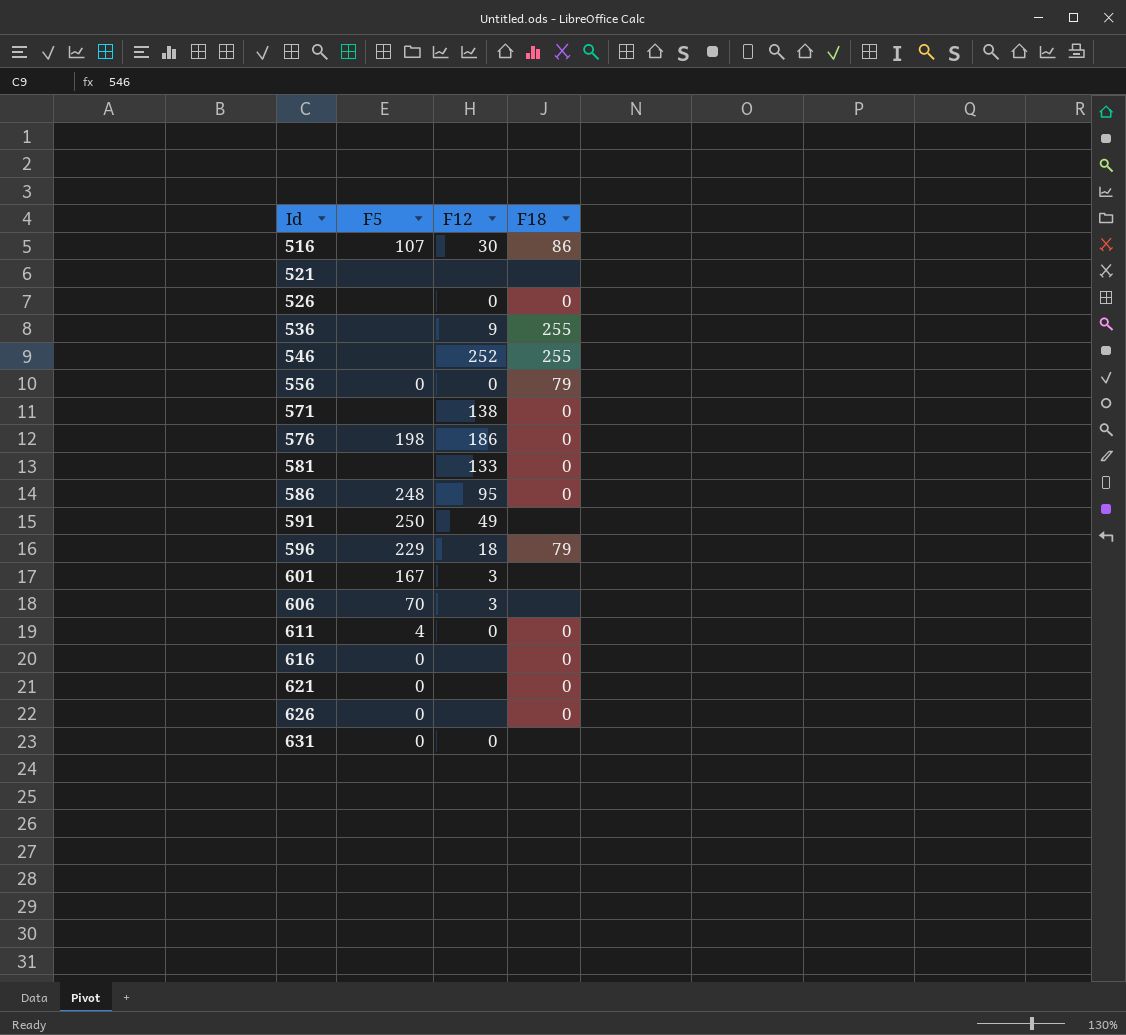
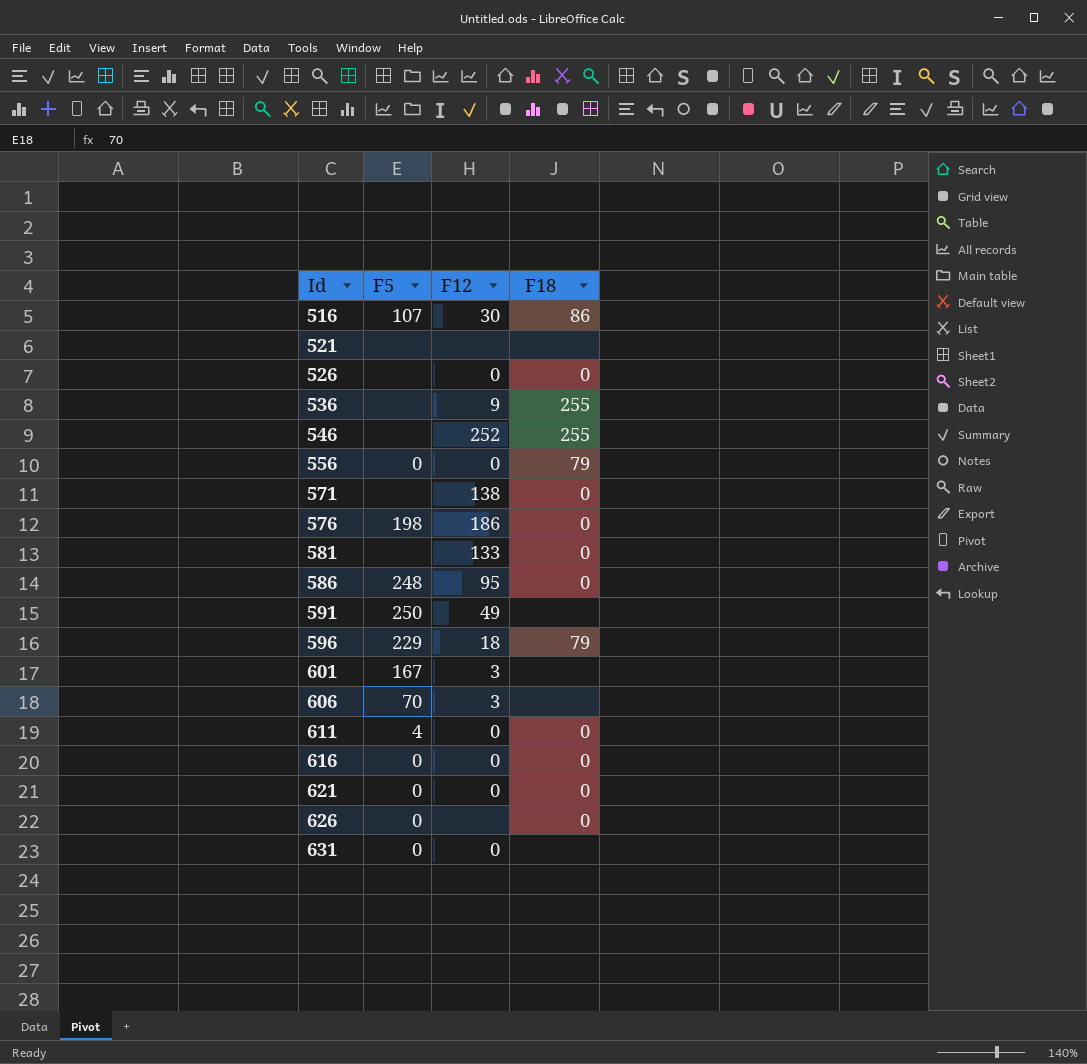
616 | F12: none -> 0
621 | F12: none -> 0

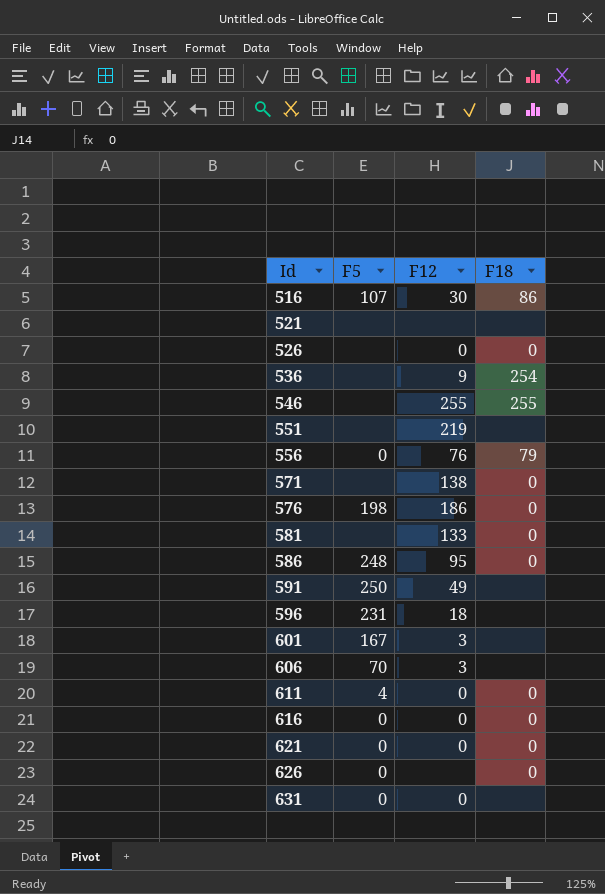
536 | F18: 255 -> 254
546 | F12: 252 -> 255
row 551: none -> none | 219 | none
556 | F12: 0 -> 76
596 | F5: 229 -> 231
596 | F18: 79 -> none

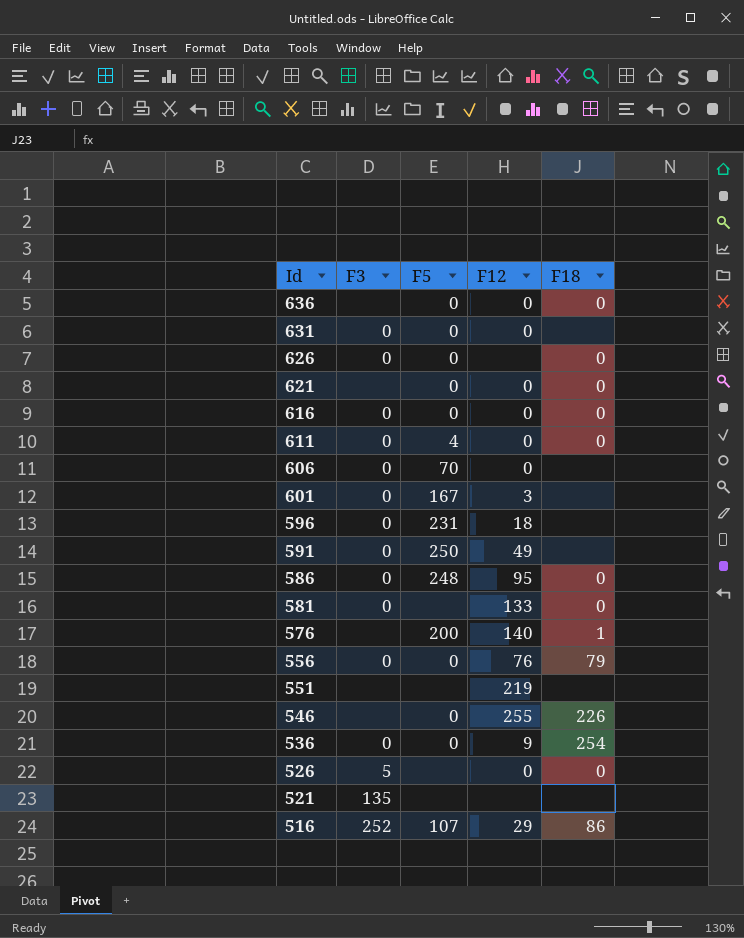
row order: Id ascending -> Id descending
column F3 | position: none -> 2
row 571: none | 138 | 0 -> none
row 636: none -> none | 0 | 0 | 0
606 | F12: 3 -> 0
576 | F5: 198 -> 200
576 | F12: 186 -> 140
576 | F18: 0 -> 1
546 | F5: none -> 0
546 | F18: 255 -> 226
536 | F5: none -> 0
516 | F12: 30 -> 29

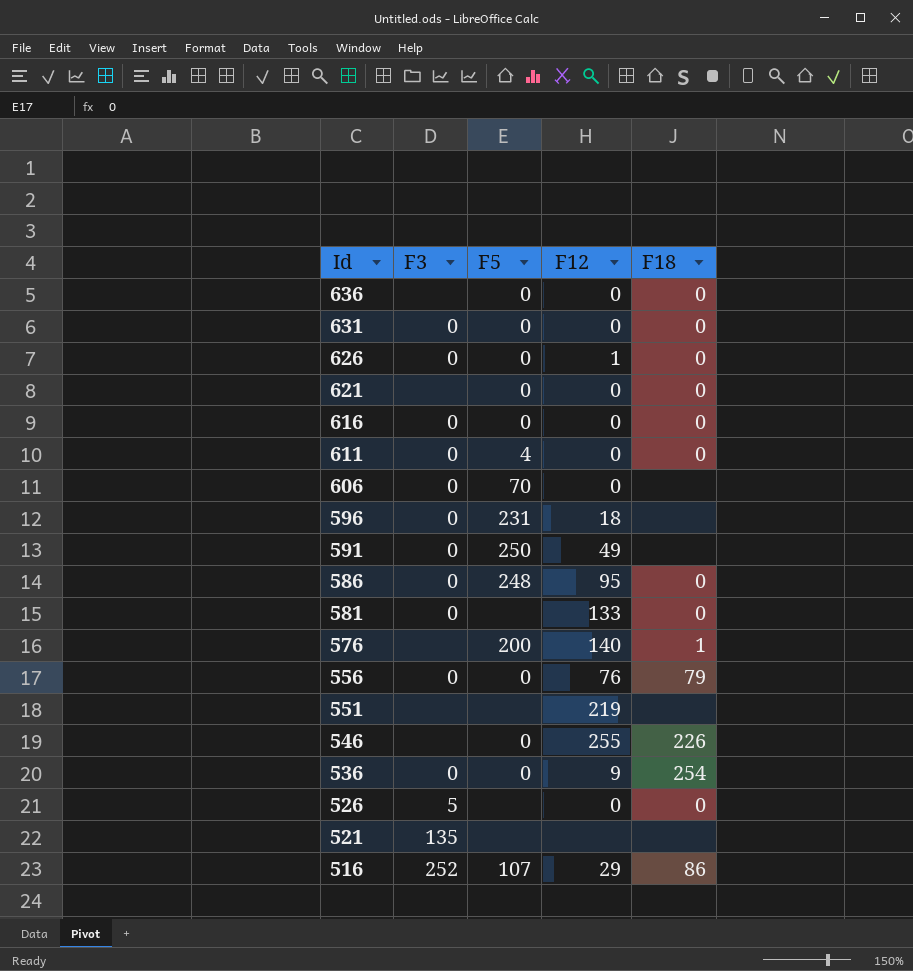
row 601: 0 | 167 | 3 | none -> none
631 | F18: none -> 0
626 | F12: none -> 1

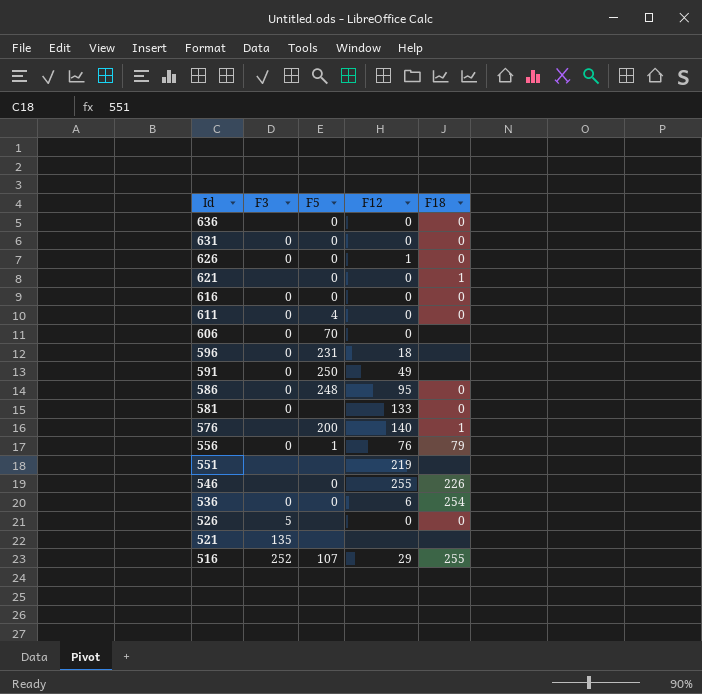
621 | F18: 0 -> 1
556 | F5: 0 -> 1
536 | F12: 9 -> 6
516 | F18: 86 -> 255

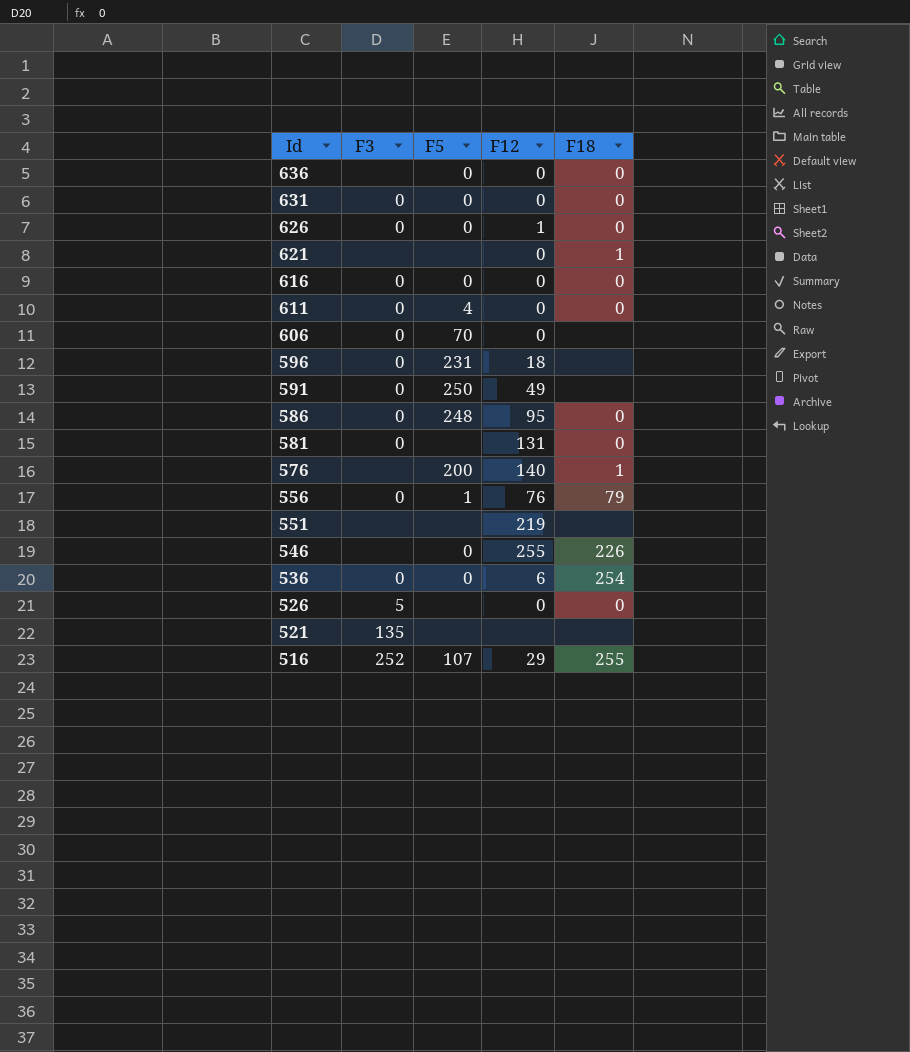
621 | F5: 0 -> none
581 | F12: 133 -> 131

